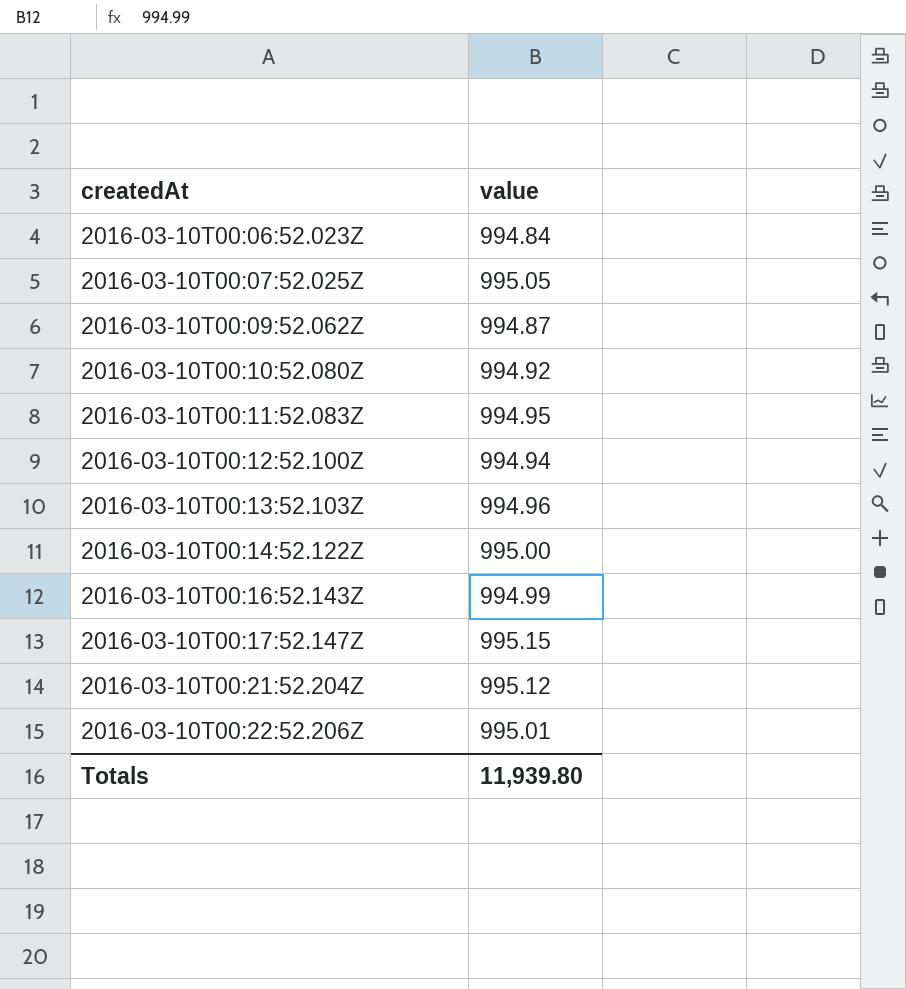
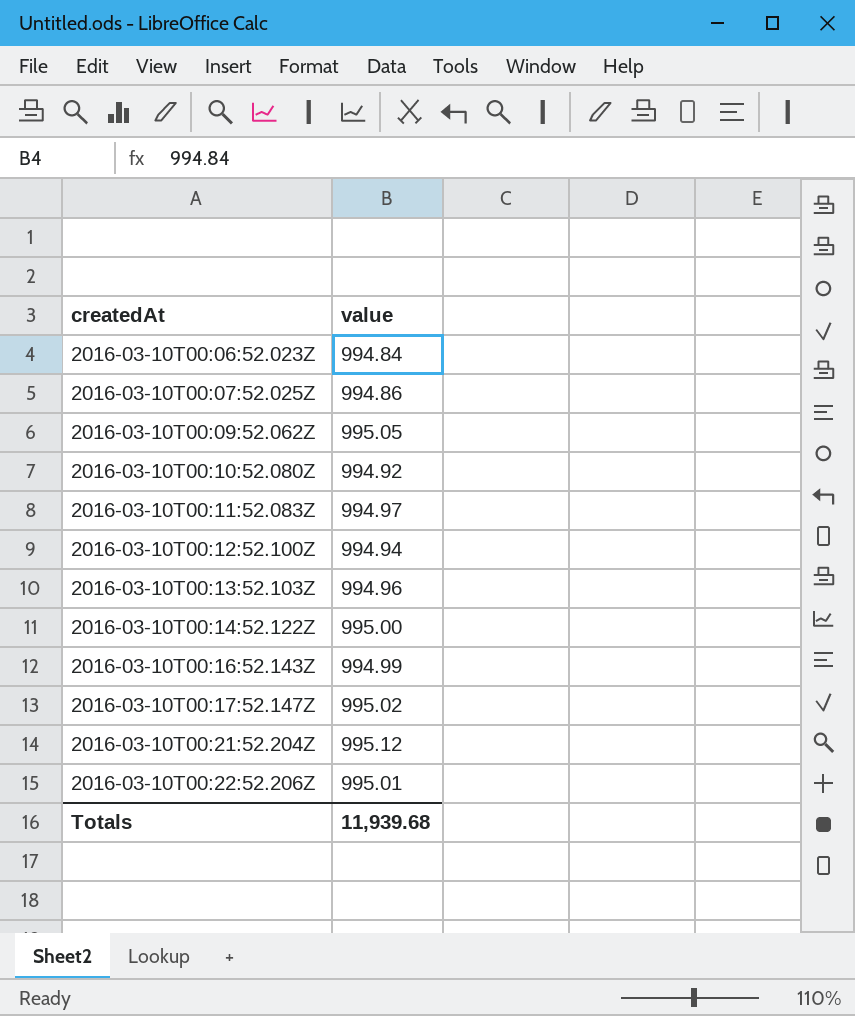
2016-03-10T00:07:52.025Z | value: 995.05 -> 994.86
2016-03-10T00:09:52.062Z | value: 994.87 -> 995.05
2016-03-10T00:11:52.083Z | value: 994.95 -> 994.97
2016-03-10T00:17:52.147Z | value: 995.15 -> 995.02
Totals | value: 11,939.80 -> 11,939.68

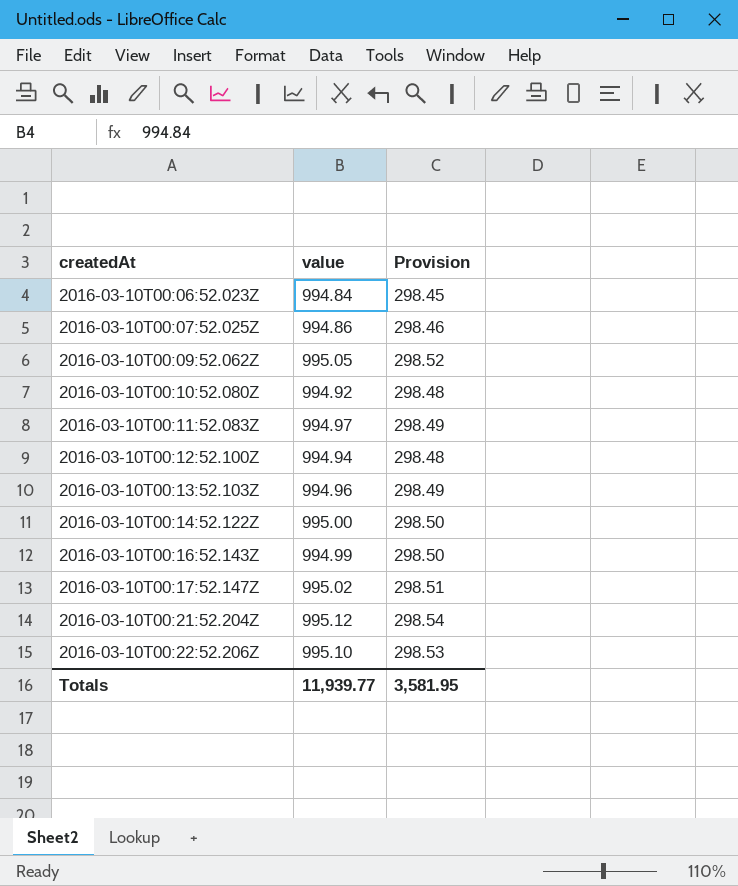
column Provision | formula: none -> [value] * 0.3
2016-03-10T00:22:52.206Z | value: 995.01 -> 995.10
Totals | value: 11,939.68 -> 11,939.77

